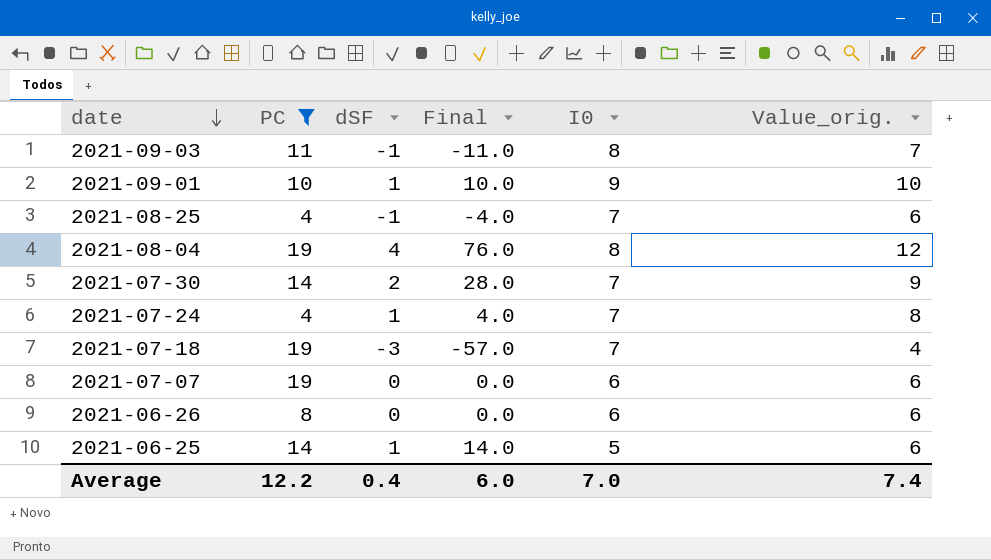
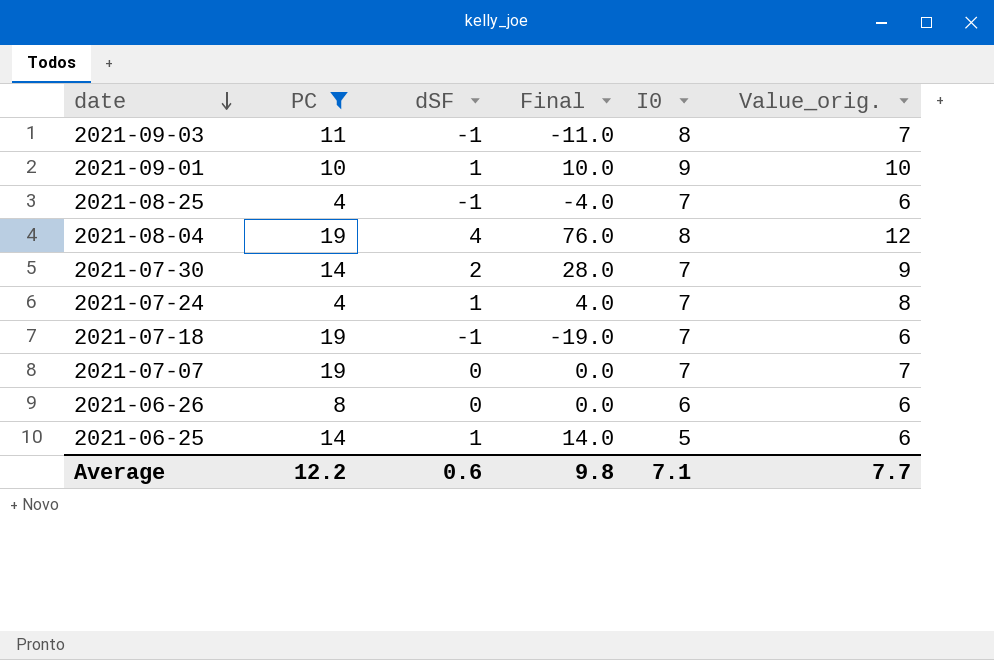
2021-07-18 | dSF: -3 -> -1
2021-07-18 | Final: -57.0 -> -19.0
2021-07-18 | Value_orig.: 4 -> 6
2021-07-07 | I0: 6 -> 7
2021-07-07 | Value_orig.: 6 -> 7
Average | dSF: 0.4 -> 0.6
Average | Final: 6.0 -> 9.8
Average | I0: 7.0 -> 7.1
Average | Value_orig.: 7.4 -> 7.7

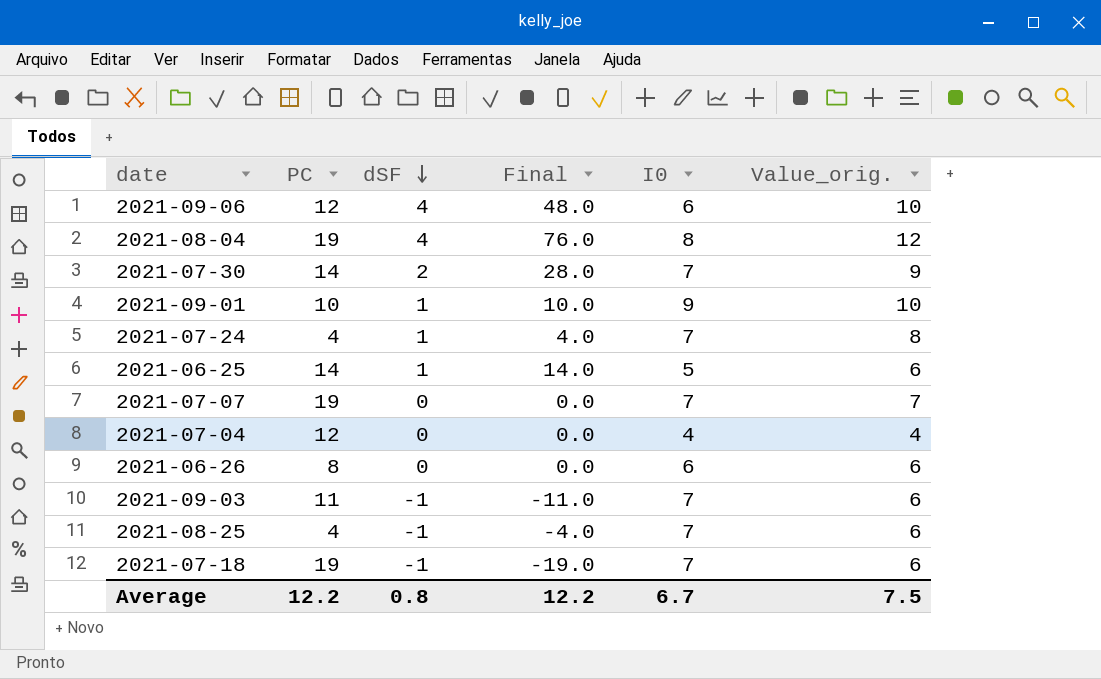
filter: PC != 12 -> none
row order: date descending -> dSF descending
2021-09-03 | I0: 8 -> 7
2021-09-03 | Value_orig.: 7 -> 6
Average | dSF: 0.6 -> 0.8
Average | Final: 9.8 -> 12.2
Average | I0: 7.1 -> 6.7
Average | Value_orig.: 7.7 -> 7.5

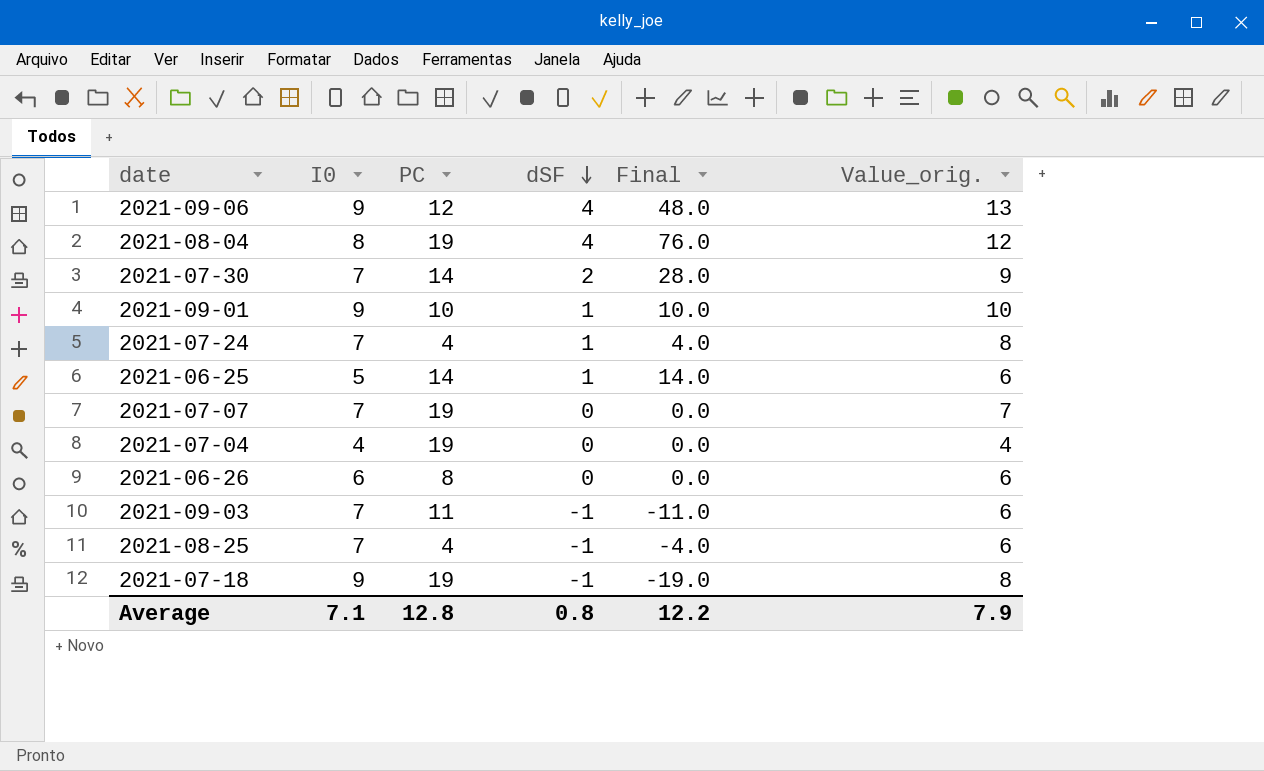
column I0 | position: 5 -> 2
2021-09-06 | I0: 6 -> 9
2021-09-06 | Value_orig.: 10 -> 13
2021-07-04 | PC: 12 -> 19
2021-07-18 | I0: 7 -> 9
2021-07-18 | Value_orig.: 6 -> 8
Average | I0: 6.7 -> 7.1
Average | PC: 12.2 -> 12.8
Average | Value_orig.: 7.5 -> 7.9

